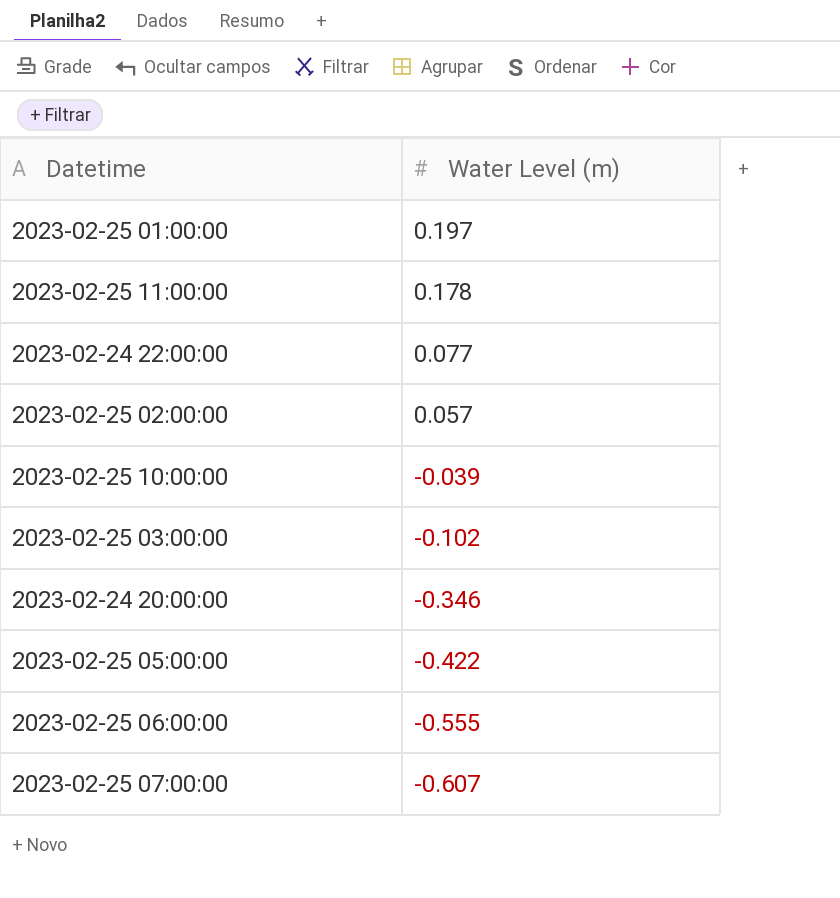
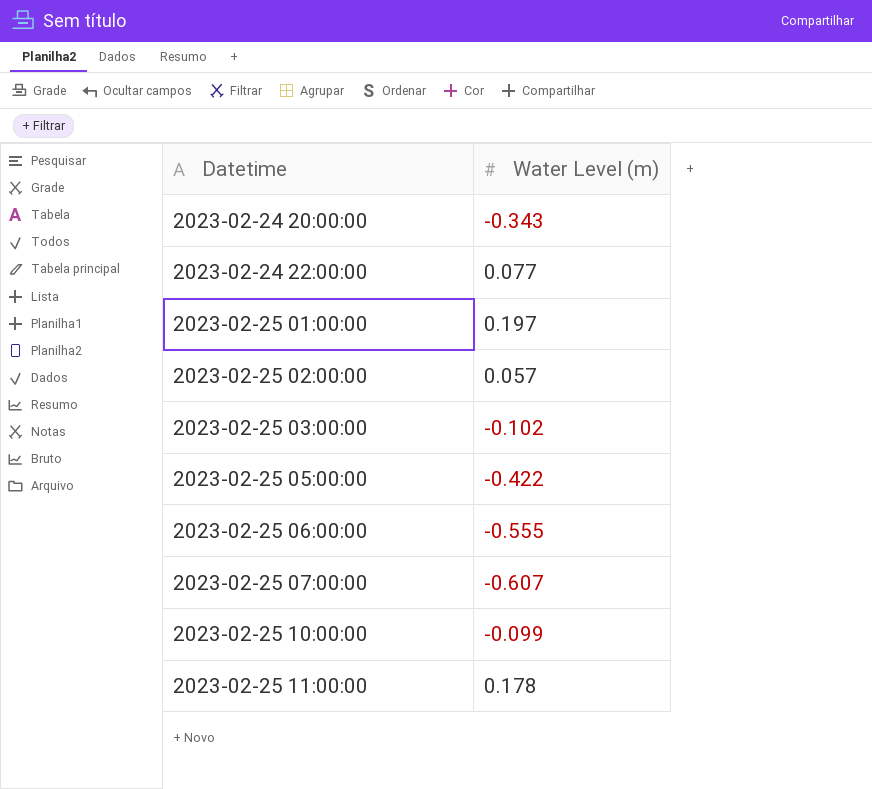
row order: Water Level (m) descending -> Datetime ascending
2023-02-24 20:00:00 | Water Level (m): -0.346 -> -0.343
2023-02-25 10:00:00 | Water Level (m): -0.039 -> -0.099

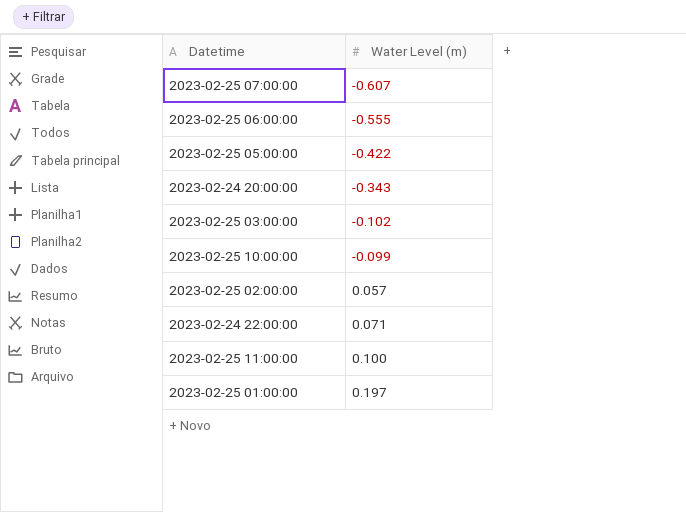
row order: Datetime ascending -> Water Level (m) ascending
2023-02-24 22:00:00 | Water Level (m): 0.077 -> 0.071
2023-02-25 11:00:00 | Water Level (m): 0.178 -> 0.100

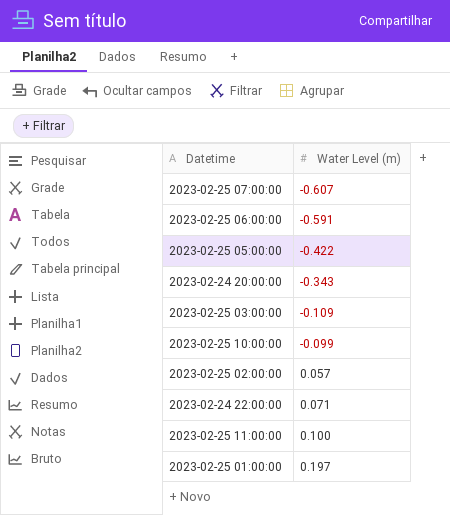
2023-02-25 06:00:00 | Water Level (m): -0.555 -> -0.591
2023-02-25 03:00:00 | Water Level (m): -0.102 -> -0.109

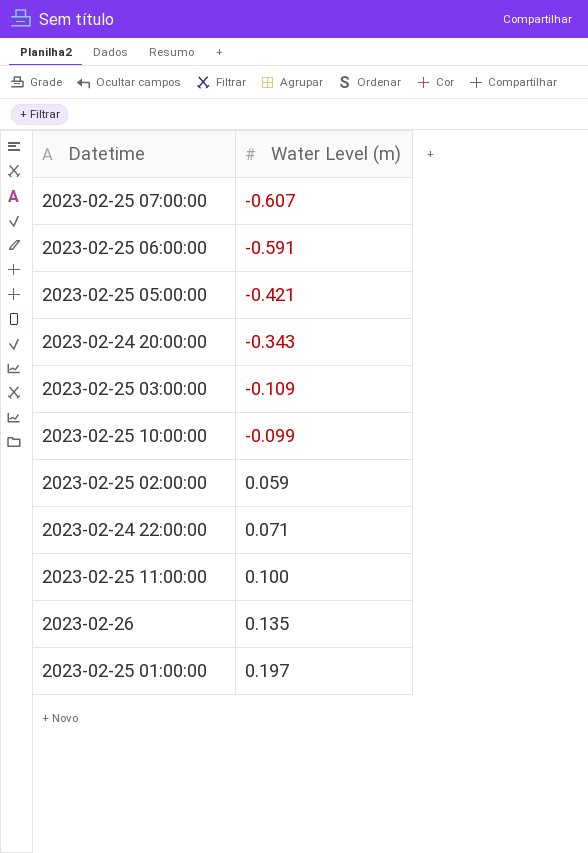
2023-02-25 05:00:00 | Water Level (m): -0.422 -> -0.421
2023-02-25 02:00:00 | Water Level (m): 0.057 -> 0.059
row 2023-02-26: none -> 0.135

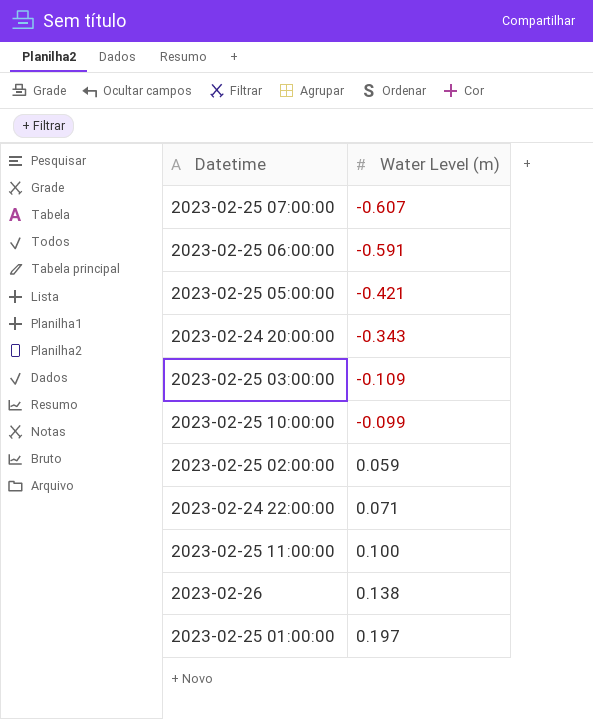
2023-02-26 | Water Level (m): 0.135 -> 0.138

